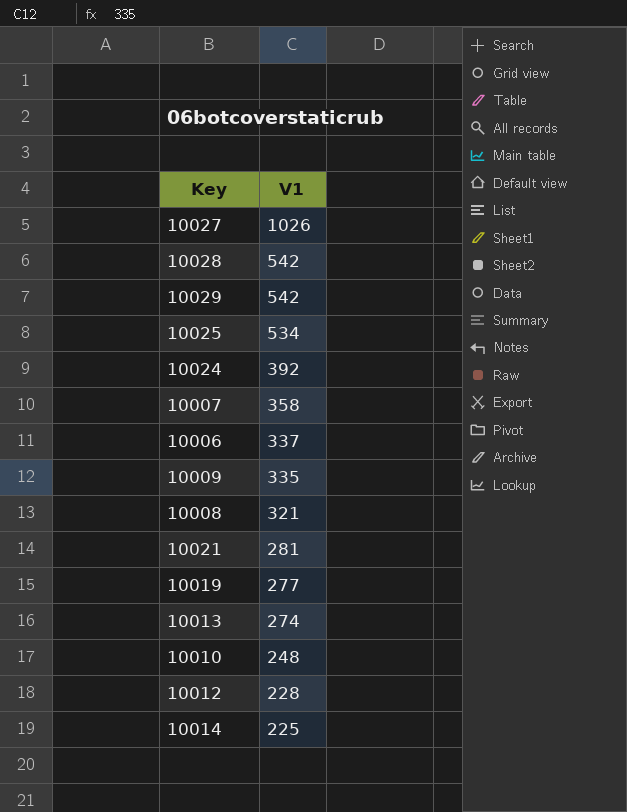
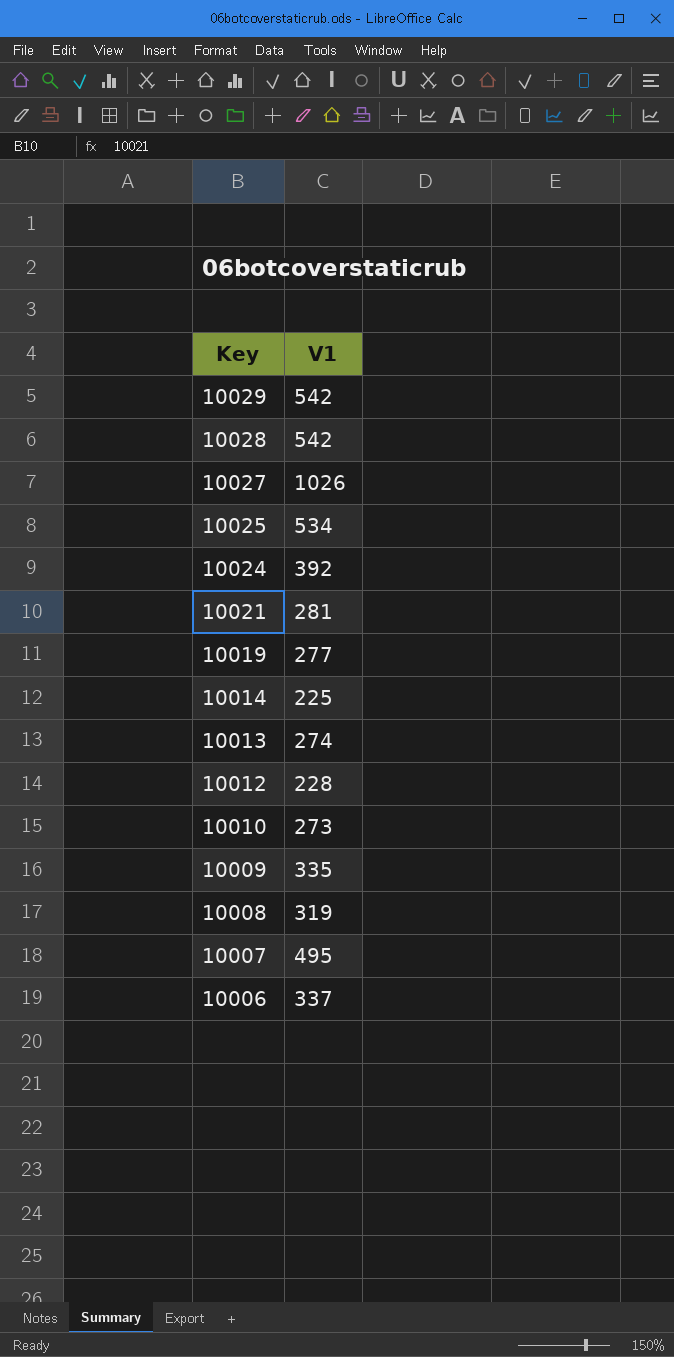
row order: V1 descending -> Key descending
10010 | V1: 248 -> 273
10008 | V1: 321 -> 319
10007 | V1: 358 -> 495

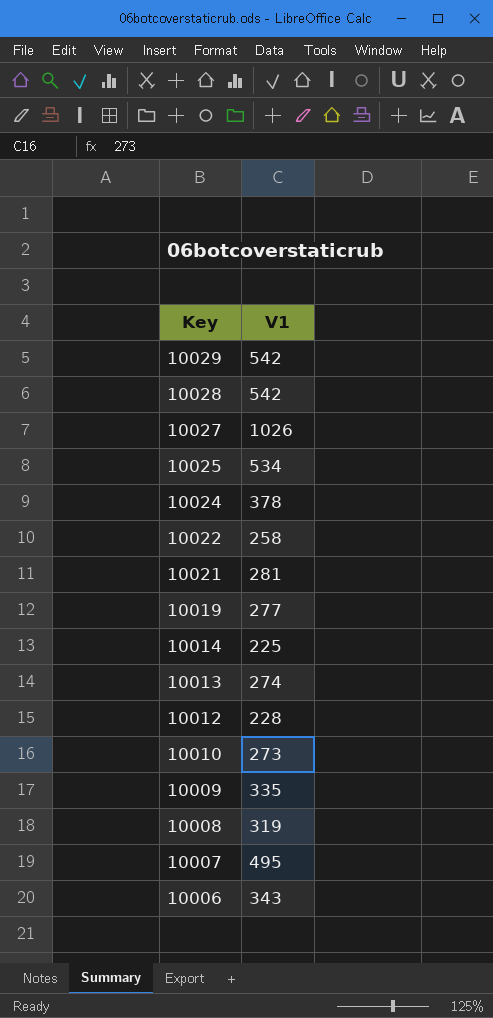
10024 | V1: 392 -> 378
row 10022: none -> 258
10006 | V1: 337 -> 343

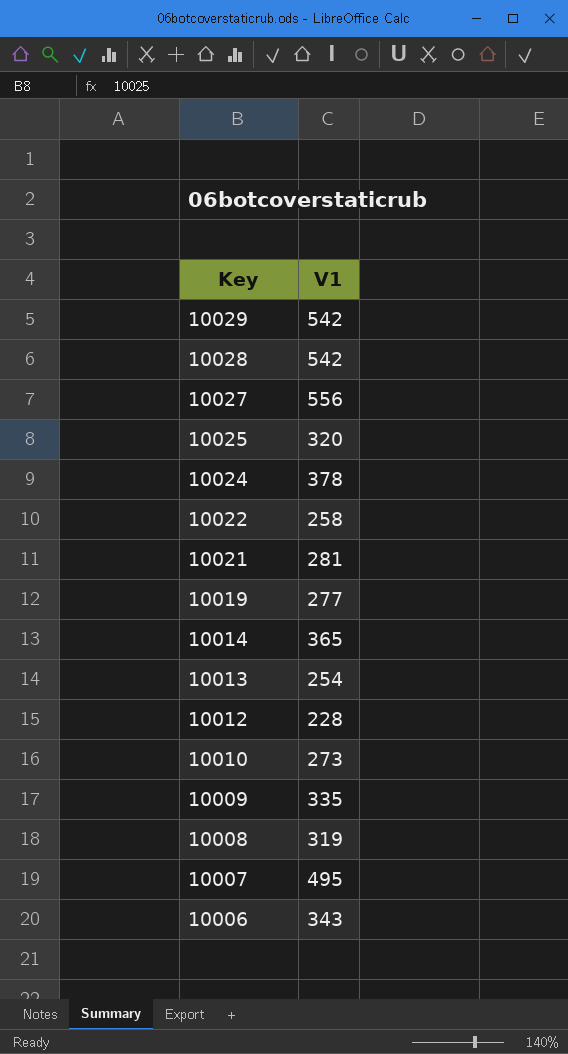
10027 | V1: 1026 -> 556
10025 | V1: 534 -> 320
10014 | V1: 225 -> 365
10013 | V1: 274 -> 254

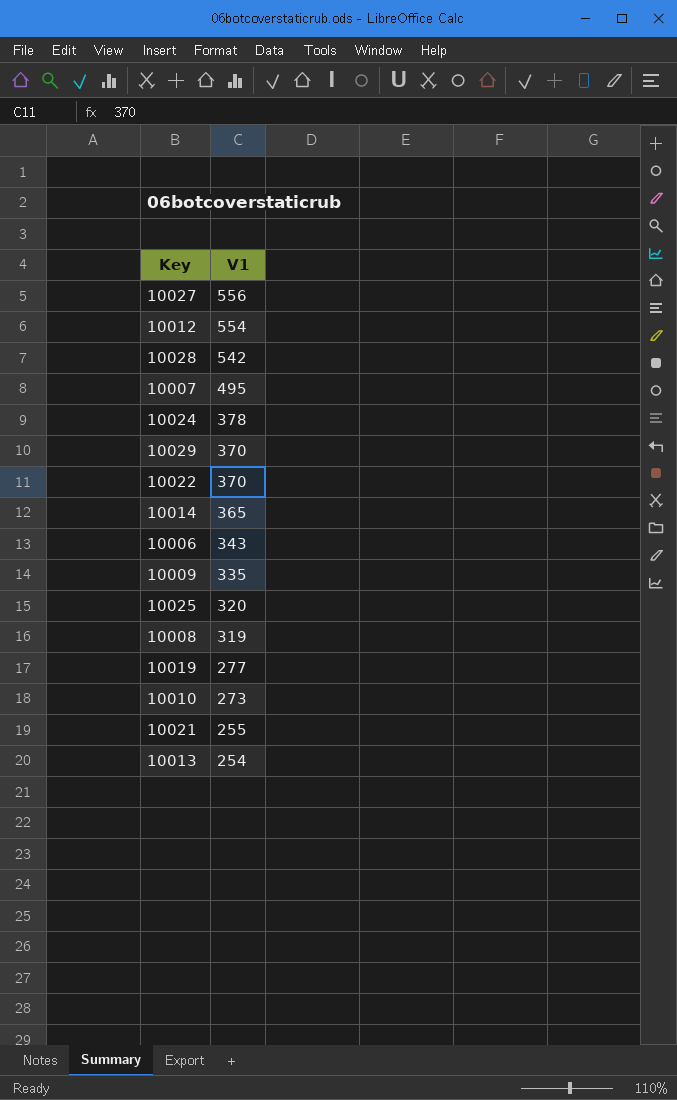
row order: Key descending -> V1 descending
10012 | V1: 228 -> 554
10029 | V1: 542 -> 370
10022 | V1: 258 -> 370
10021 | V1: 281 -> 255

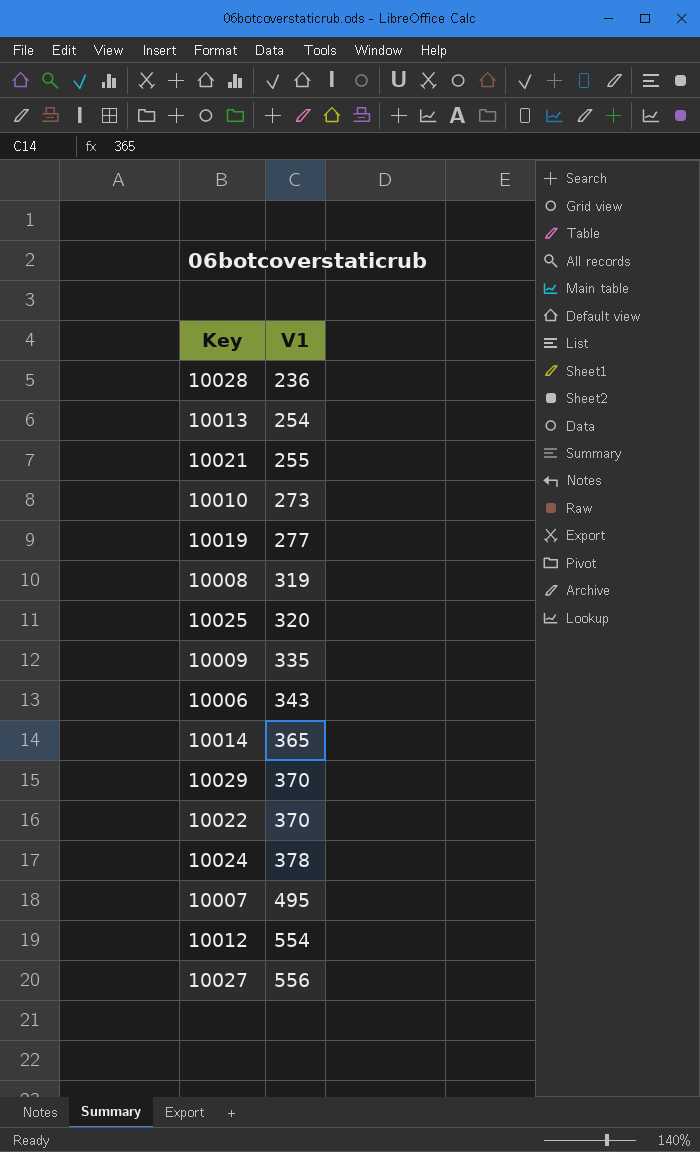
row order: V1 descending -> V1 ascending
10028 | V1: 542 -> 236

